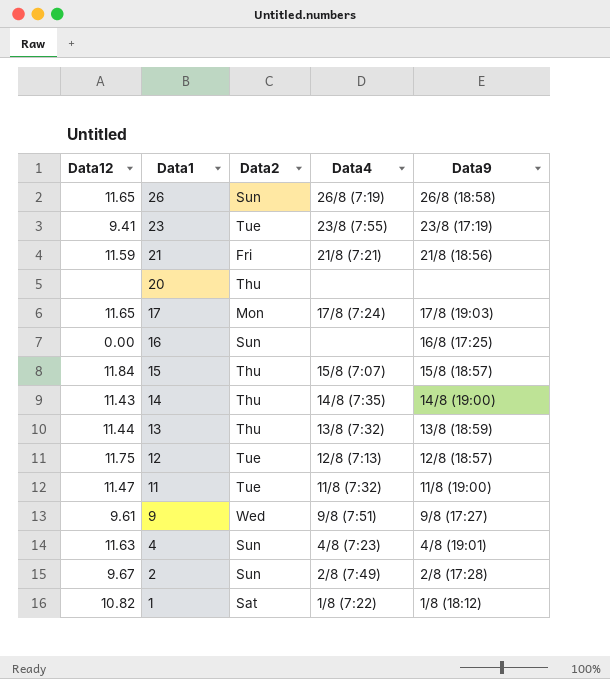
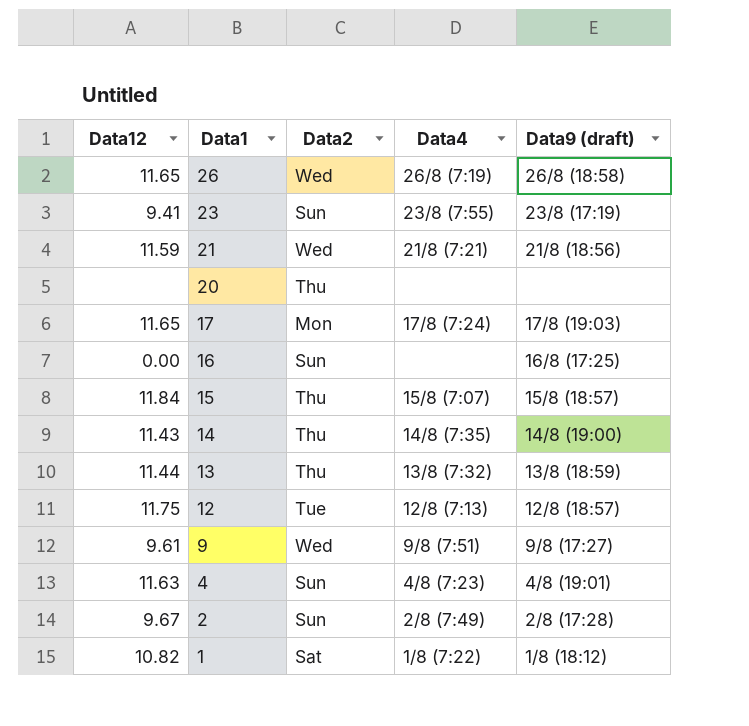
column name: Data9 -> Data9 (draft)
row 11: 11.47 | Tue | 11/8 (7:32) | 11/8 (19:00) -> none
26 | Data2: Sun -> Wed
23 | Data2: Tue -> Sun
21 | Data2: Fri -> Wed

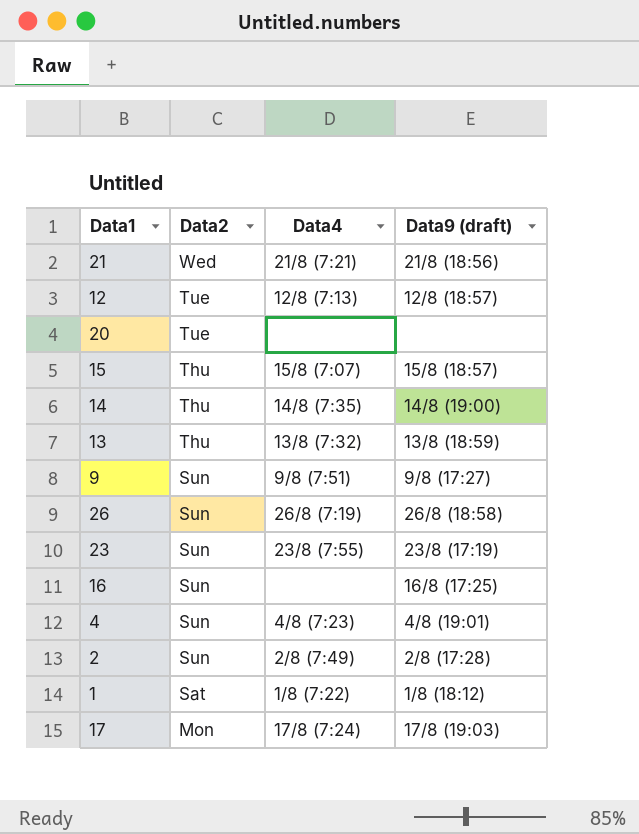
row order: Data1 descending -> Data2 descending
column Data12 | position: 1 -> none
20 | Data2: Thu -> Tue
9 | Data2: Wed -> Sun
26 | Data2: Wed -> Sun

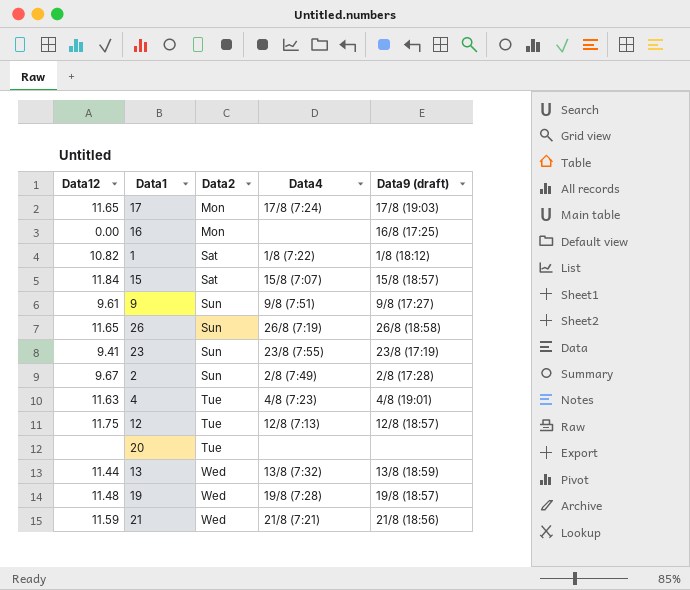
row order: Data2 descending -> Data2 ascending
column Data12 | position: none -> 1
row 14: Thu | 14/8 (7:35) | 14/8 (19:00) -> none
16 | Data2: Sun -> Mon
15 | Data2: Thu -> Sat
4 | Data2: Sun -> Tue
13 | Data2: Thu -> Wed
row 19: none -> 11.48 | Wed | 19/8 (7:28) | 19/8 (18:57)

